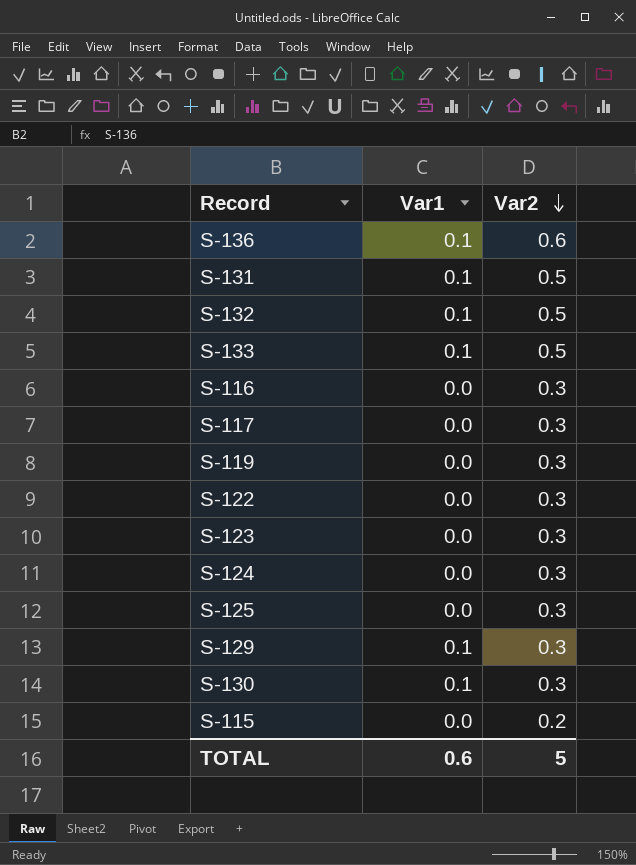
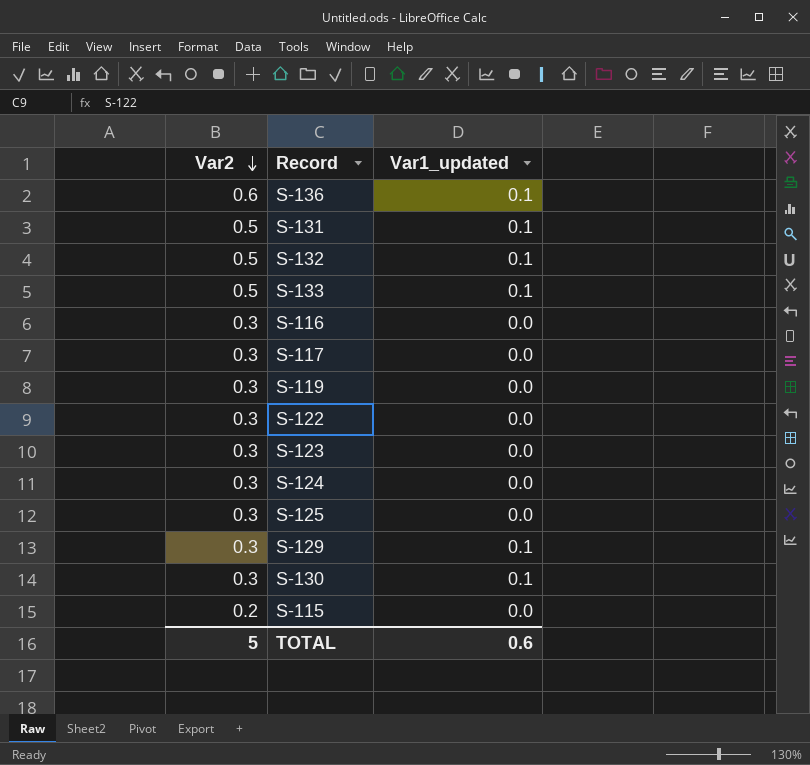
column Var2 | position: 3 -> 1
column name: Var1 -> Var1_updated

